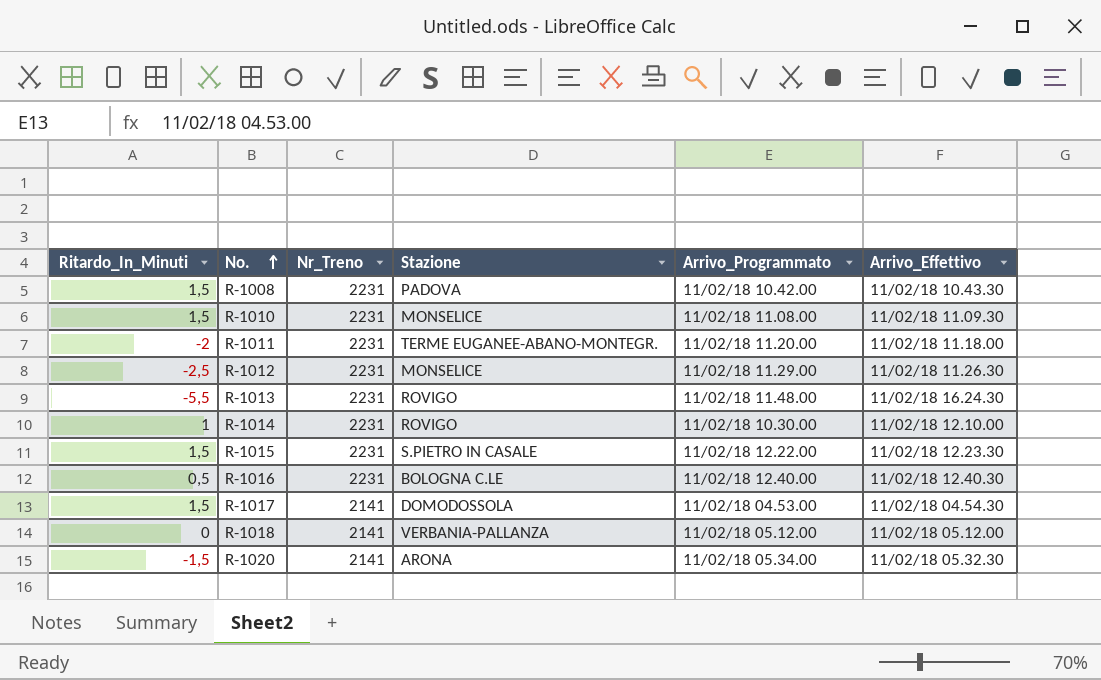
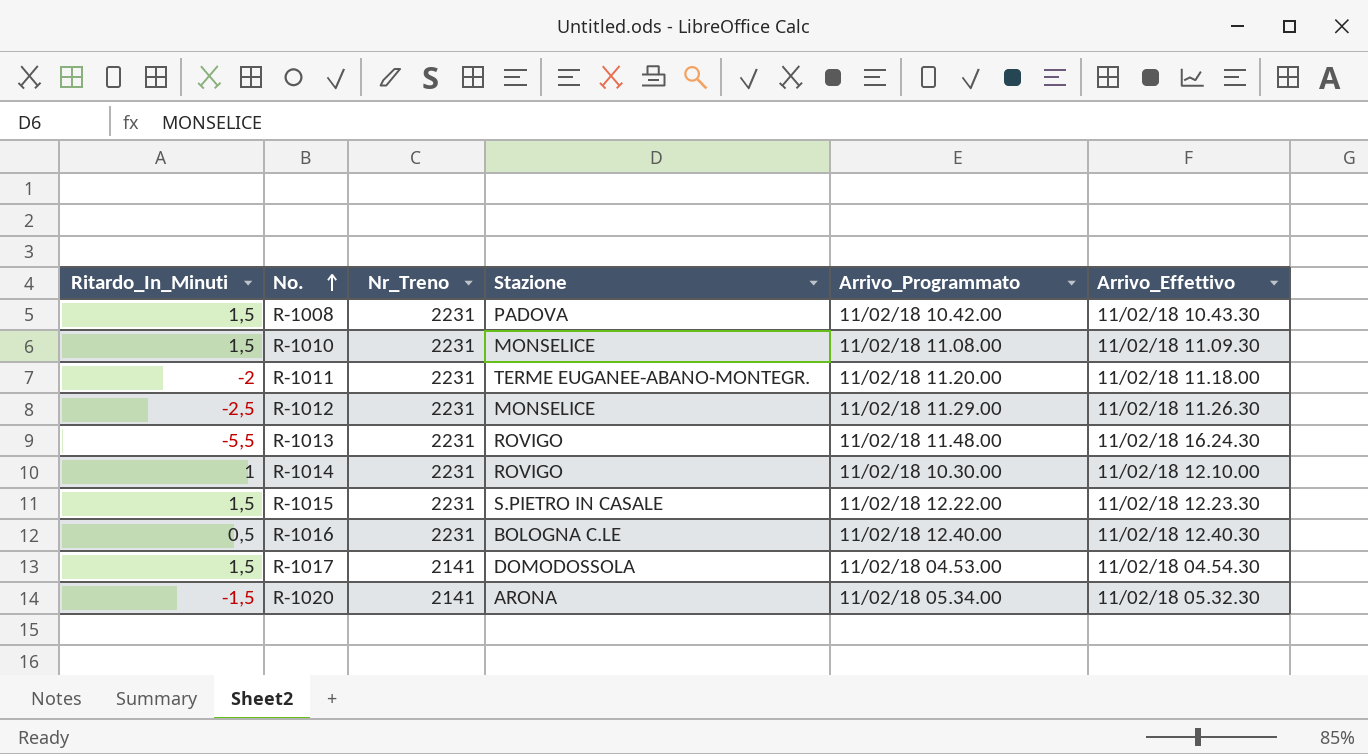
row R-1018: 0 | 2141 | VERBANIA-PALLANZA | 11/02/18 05.12.00 | 11/02/18 05.12.00 -> none

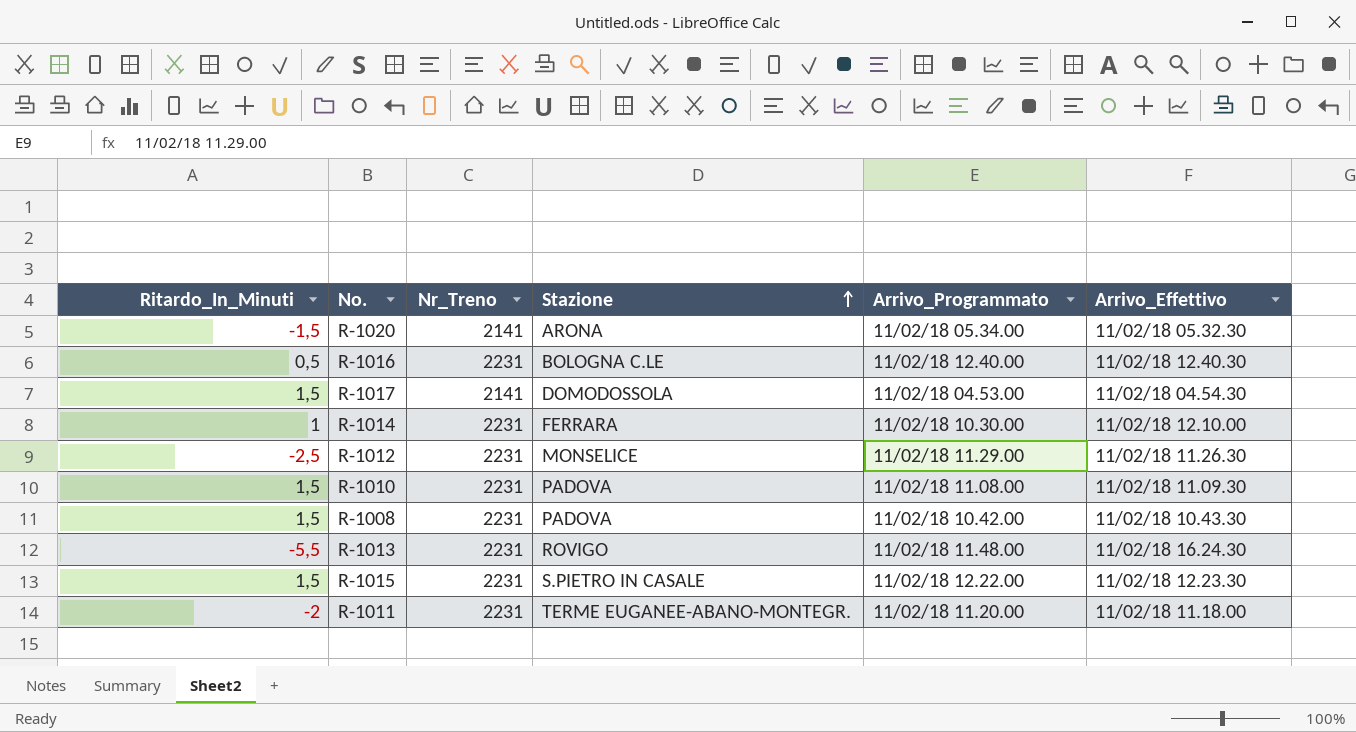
row order: No. ascending -> Stazione ascending
R-1014 | Stazione: ROVIGO -> FERRARA
R-1010 | Stazione: MONSELICE -> PADOVA

